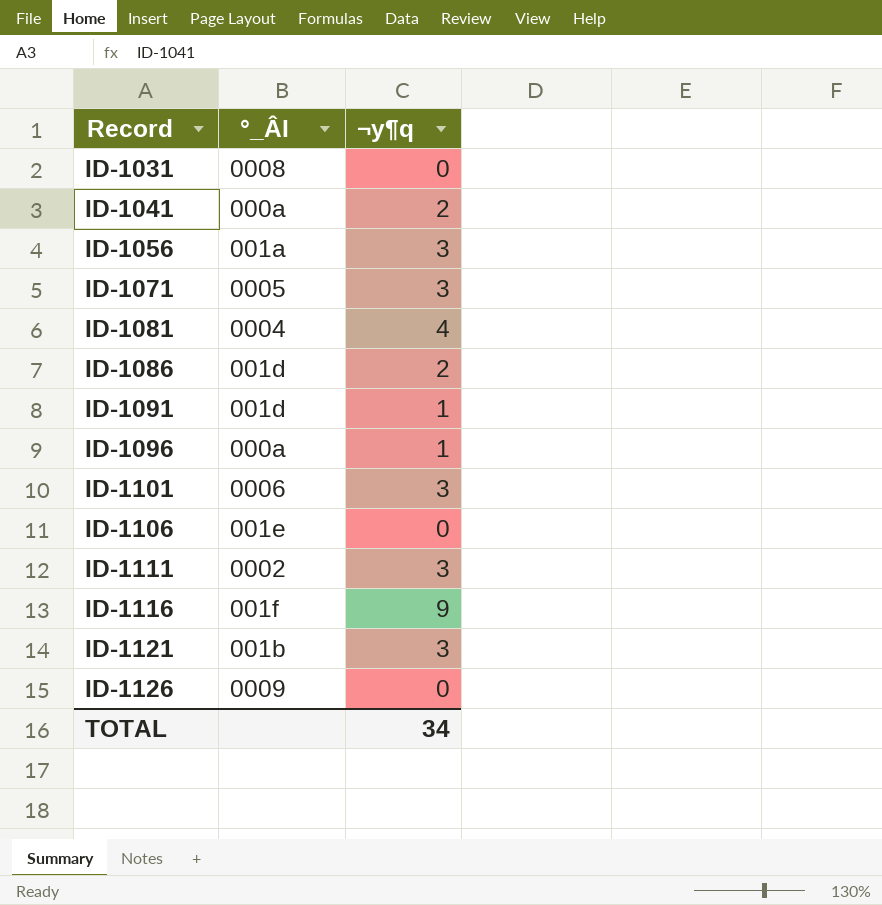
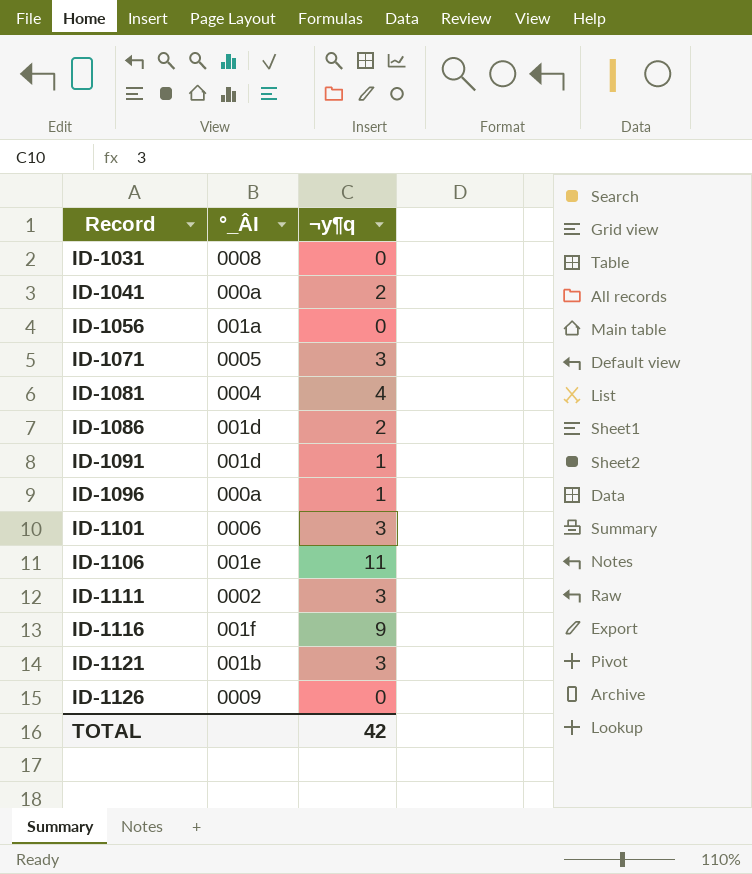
ID-1056 | ¬y¶q: 3 -> 0
ID-1106 | ¬y¶q: 0 -> 11
TOTAL | ¬y¶q: 34 -> 42

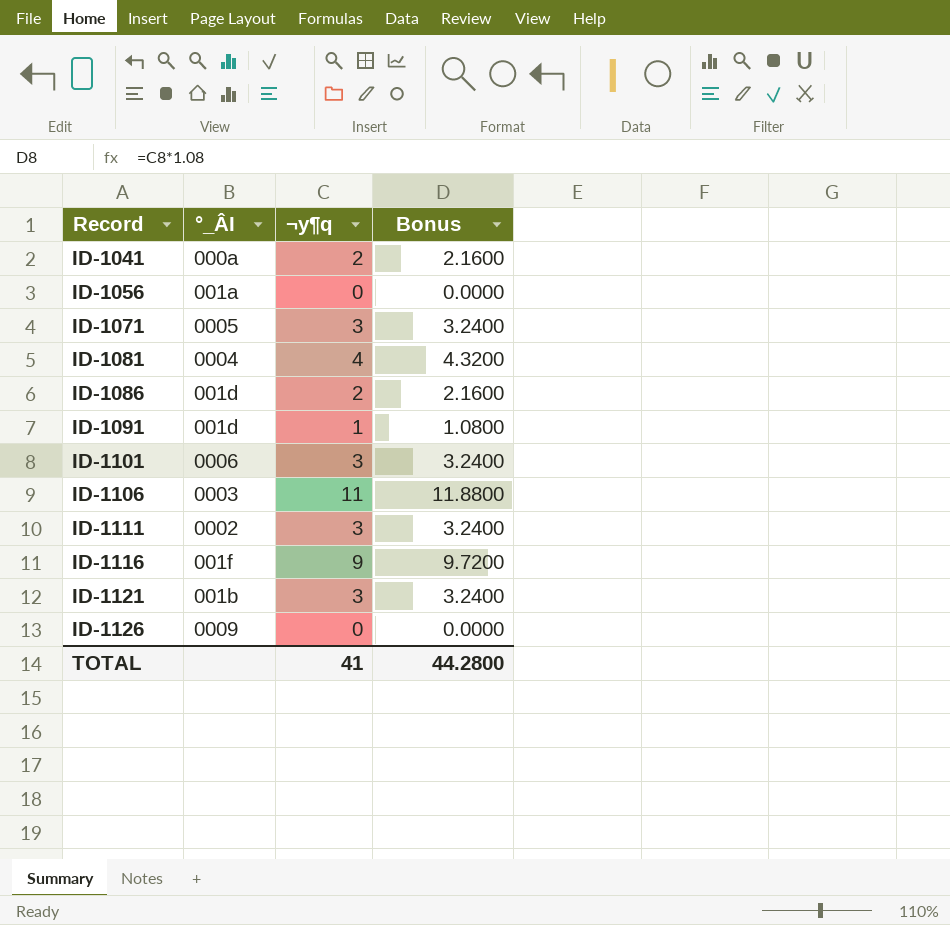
column Bonus | formula: none -> [¬y¶q] * 1.08
row ID-1031: 0008 | 0 -> none
row ID-1096: 000a | 1 -> none
ID-1106 | °_ÂI: 001e -> 0003
TOTAL | ¬y¶q: 42 -> 41

